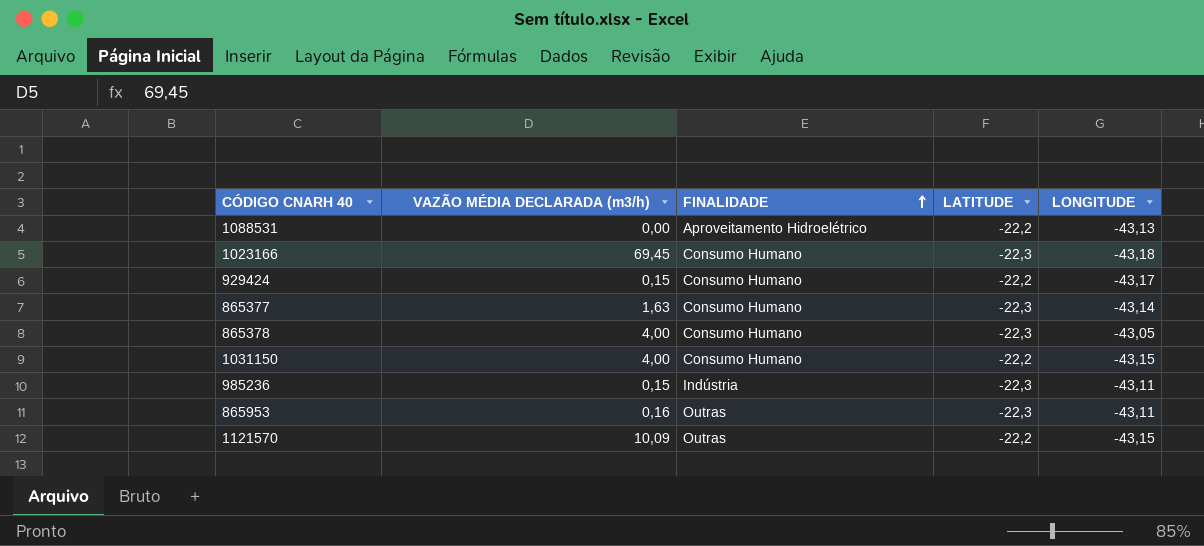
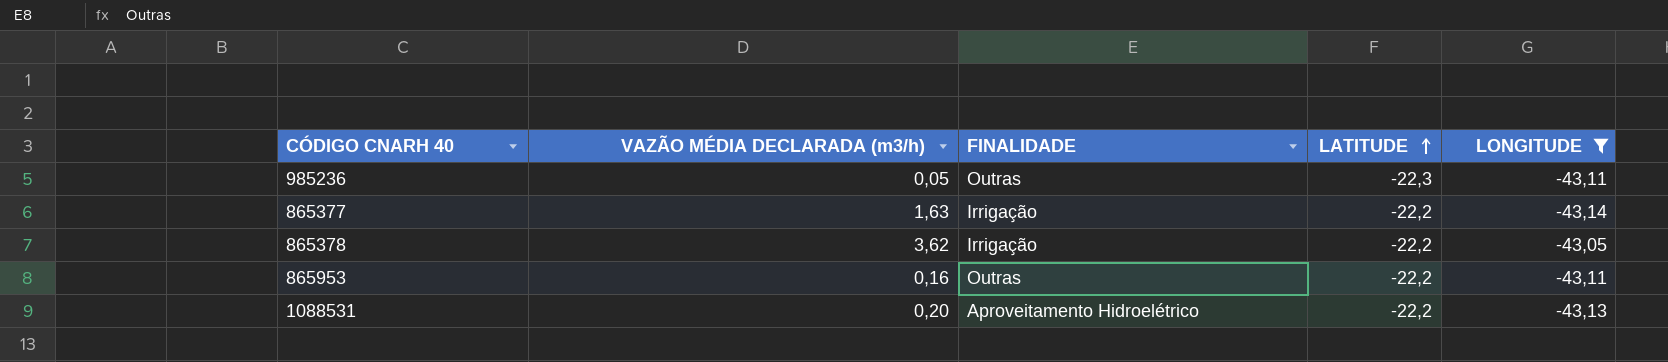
filter: none -> LONGITUDE >= -43,14
row order: FINALIDADE ascending -> LATITUDE ascending
985236 | VAZÃO MÉDIA DECLARADA (m3/h): 0,15 -> 0,05
985236 | FINALIDADE: Indústria -> Outras
865377 | FINALIDADE: Consumo Humano -> Irrigação
865377 | LATITUDE: -22,3 -> -22,2
865378 | VAZÃO MÉDIA DECLARADA (m3/h): 4,00 -> 3,62
865378 | FINALIDADE: Consumo Humano -> Irrigação
865378 | LATITUDE: -22,3 -> -22,2
865953 | LATITUDE: -22,3 -> -22,2
1088531 | VAZÃO MÉDIA DECLARADA (m3/h): 0,00 -> 0,20

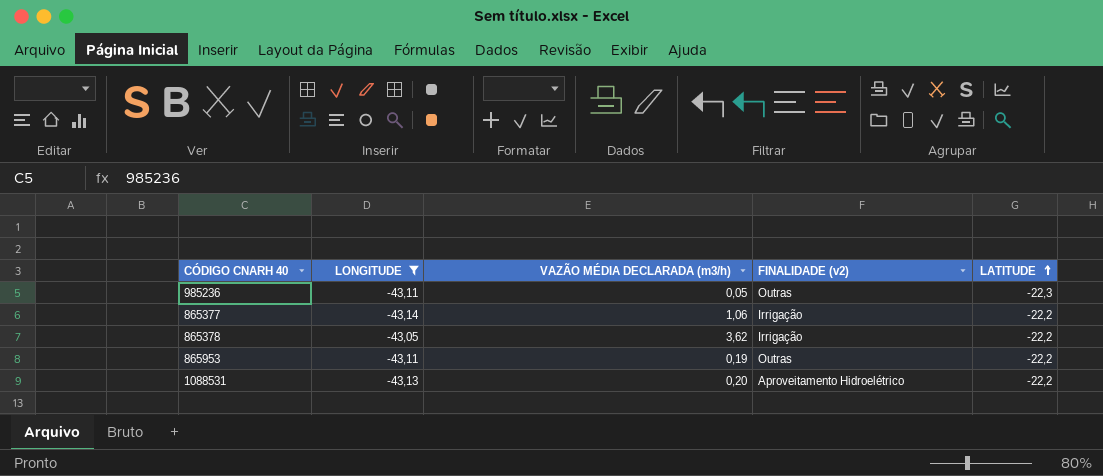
column LONGITUDE | position: 5 -> 2
column name: FINALIDADE -> FINALIDADE (v2)
865377 | VAZÃO MÉDIA DECLARADA (m3/h): 1,63 -> 1,06
865953 | VAZÃO MÉDIA DECLARADA (m3/h): 0,16 -> 0,19

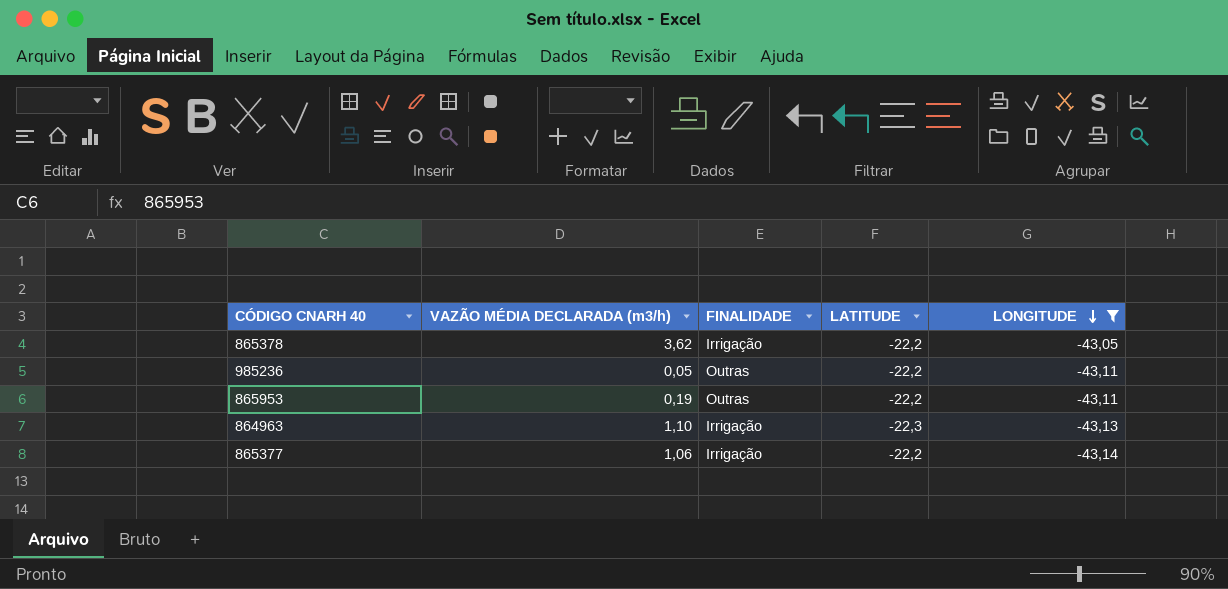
row order: LATITUDE ascending -> LONGITUDE descending
column name: FINALIDADE (v2) -> FINALIDADE
column LONGITUDE | position: 2 -> 5
row 1088531: -43,13 | 0,20 | Aproveitamento Hidroelétrico | -22,2 -> none
985236 | LATITUDE: -22,3 -> -22,2
row 864963: none -> 1,10 | Irrigação | -22,3 | -43,13

